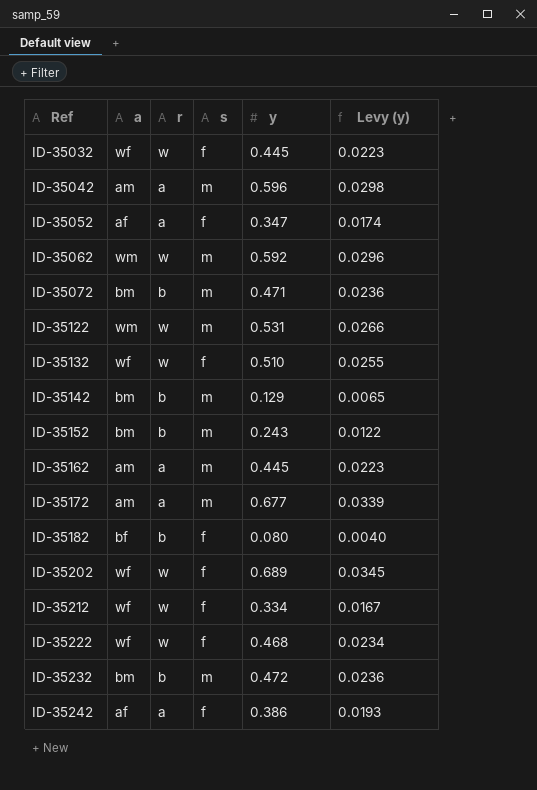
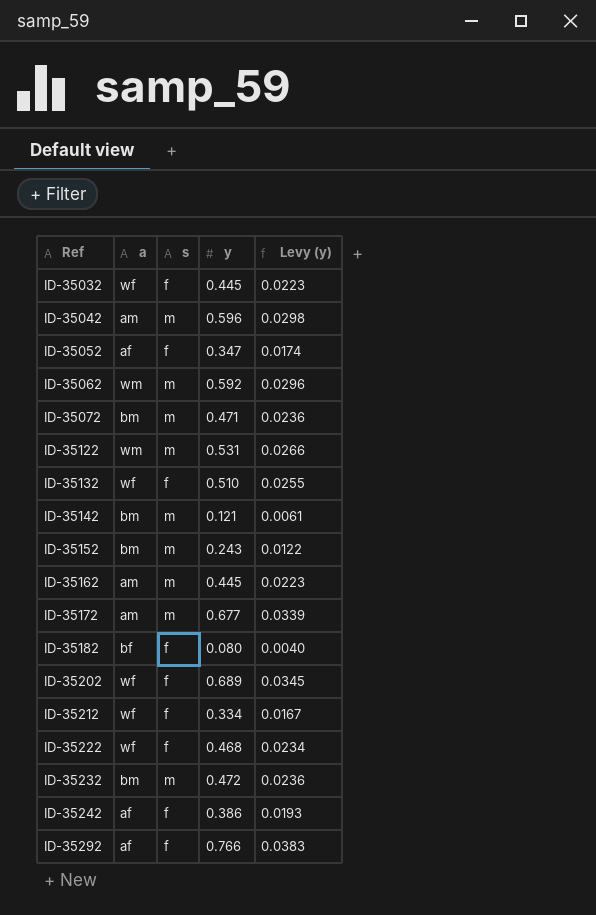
column r | position: 3 -> none
ID-35142 | y: 0.129 -> 0.121
ID-35142 | Levy (y): 0.0065 -> 0.0061
row ID-35292: none -> af | f | 0.766 | 0.0383

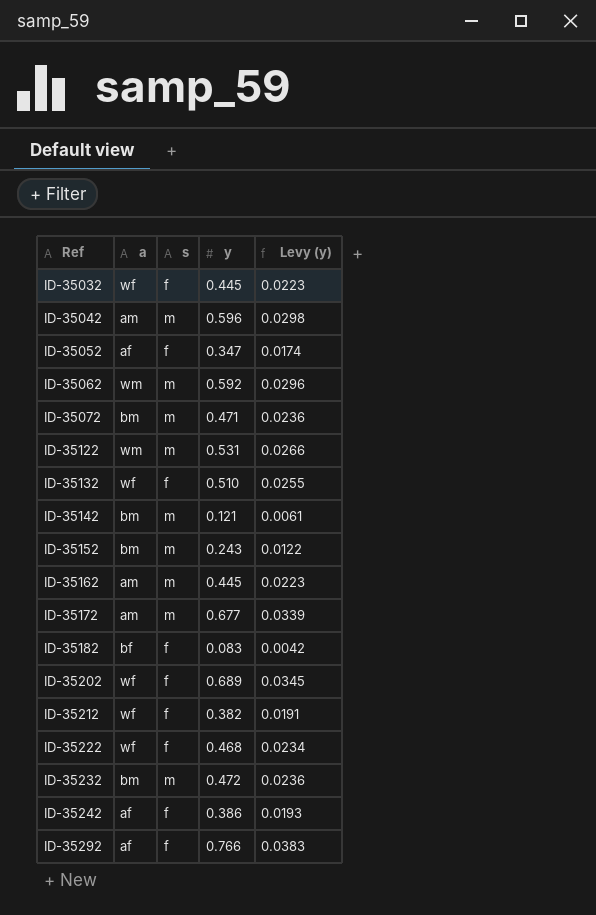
ID-35182 | y: 0.080 -> 0.083
ID-35182 | Levy (y): 0.0040 -> 0.0042
ID-35212 | y: 0.334 -> 0.382
ID-35212 | Levy (y): 0.0167 -> 0.0191

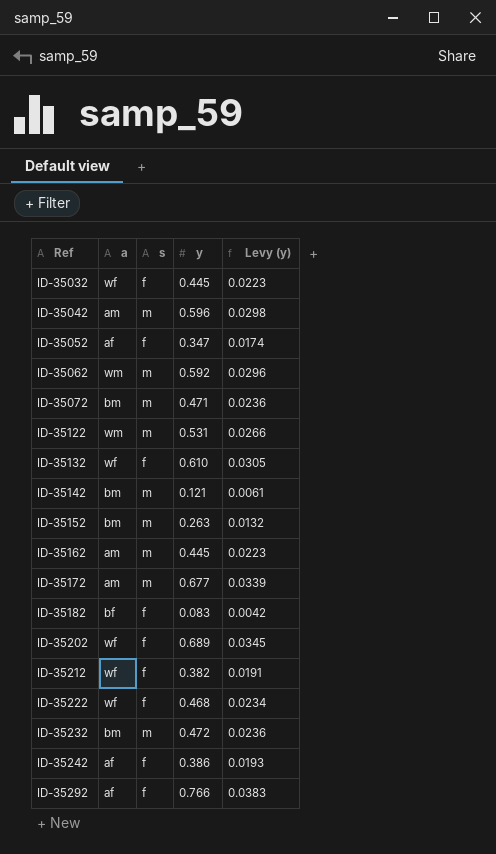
ID-35132 | y: 0.510 -> 0.610
ID-35132 | Levy (y): 0.0255 -> 0.0305
ID-35152 | y: 0.243 -> 0.263
ID-35152 | Levy (y): 0.0122 -> 0.0132

